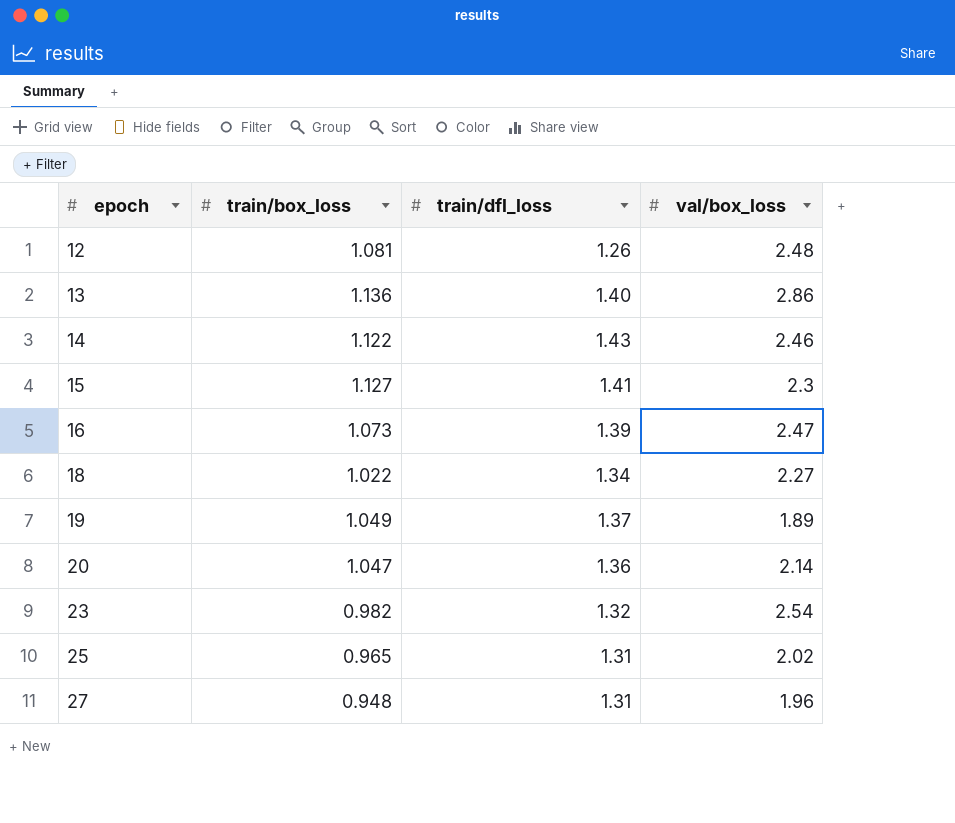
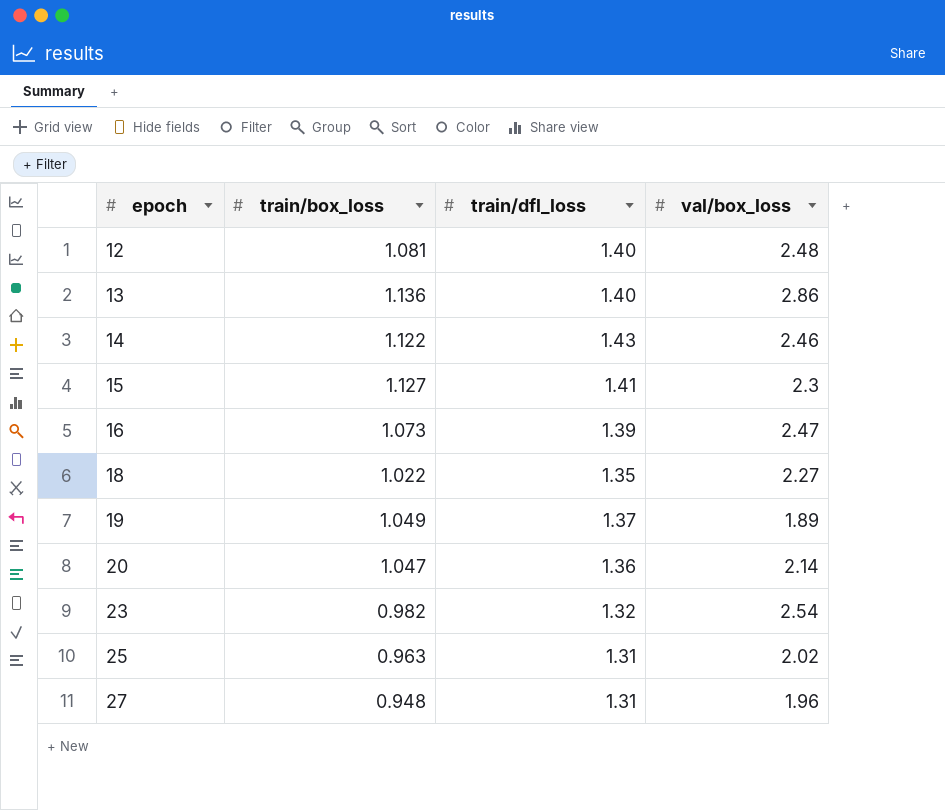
12 | train/dfl_loss: 1.26 -> 1.40
18 | train/dfl_loss: 1.34 -> 1.35
25 | train/box_loss: 0.965 -> 0.963

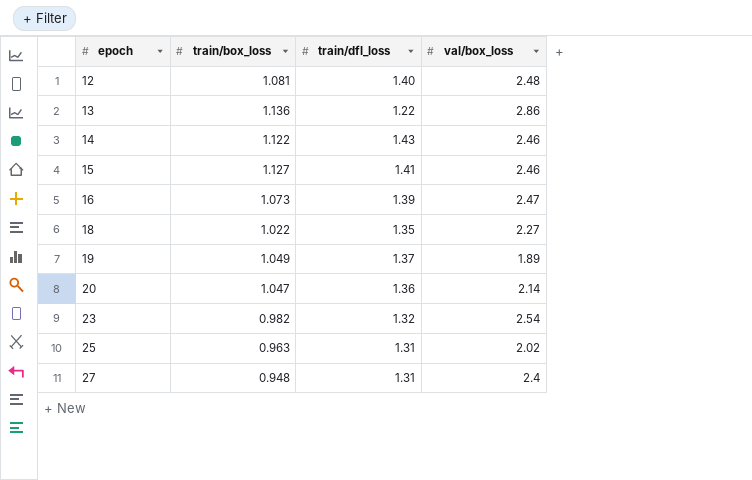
13 | train/dfl_loss: 1.40 -> 1.22
15 | val/box_loss: 2.3 -> 2.46
27 | val/box_loss: 1.96 -> 2.4

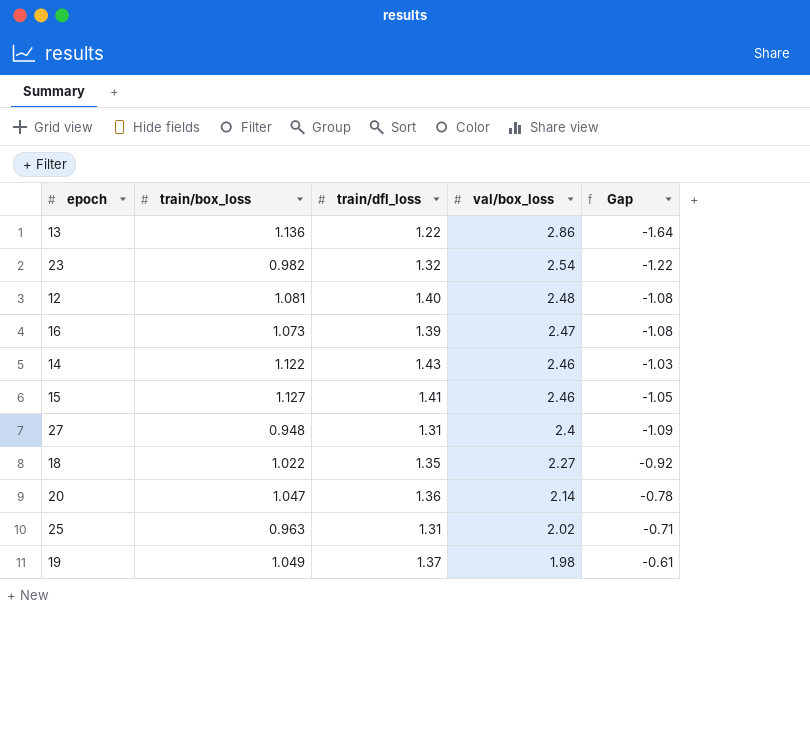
row order: epoch ascending -> val/box_loss descending
column Gap | formula: none -> [train/dfl_loss] - [val/box_loss]
19 | val/box_loss: 1.89 -> 1.98

